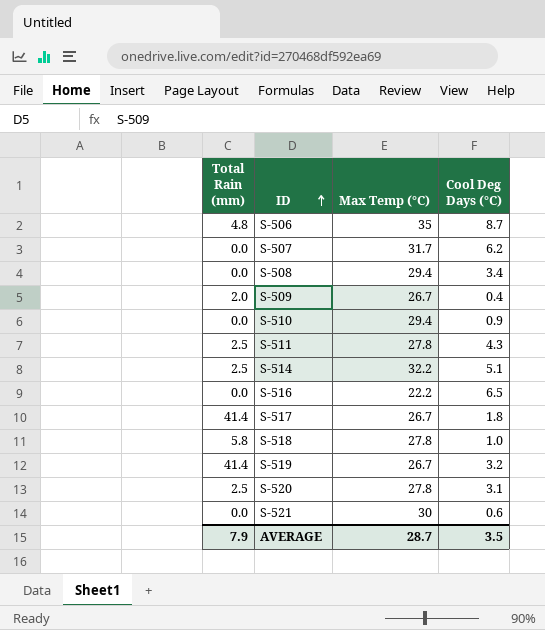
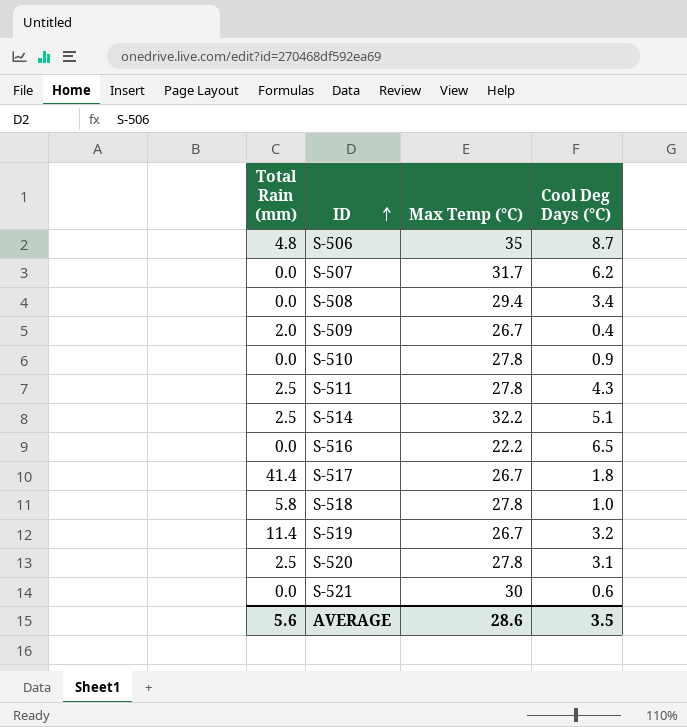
S-510 | Max Temp (°C): 29.4 -> 27.8
S-519 | Total Rain (mm): 41.4 -> 11.4
AVERAGE | Total Rain (mm): 7.9 -> 5.6
AVERAGE | Max Temp (°C): 28.7 -> 28.6

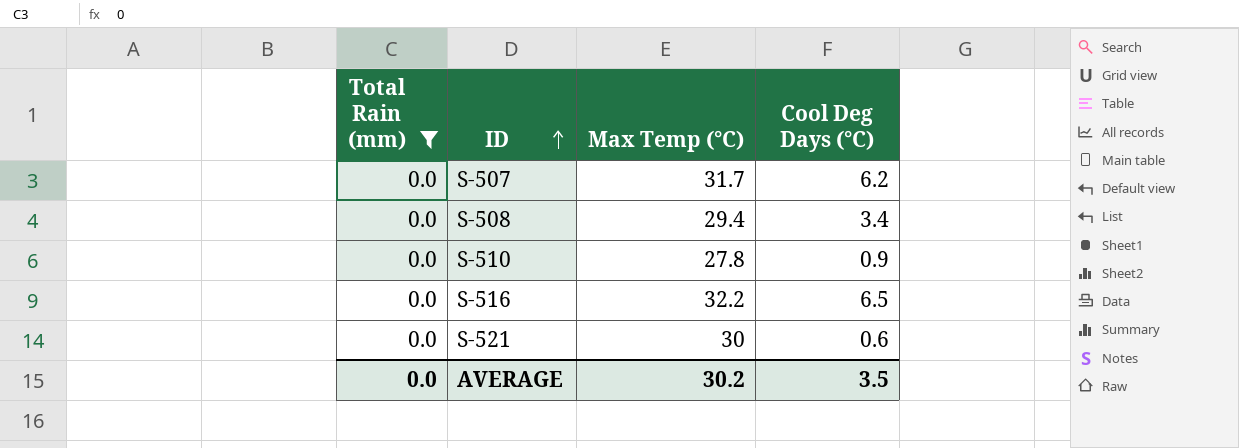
filter: none -> Total Rain (mm) = 0.0
S-516 | Max Temp (°C): 22.2 -> 32.2
AVERAGE | Total Rain (mm): 5.6 -> 0.0
AVERAGE | Max Temp (°C): 28.6 -> 30.2

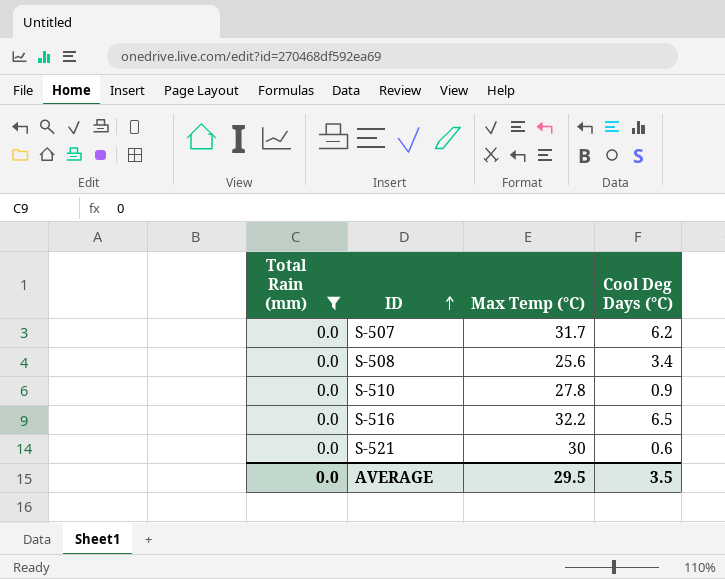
S-508 | Max Temp (°C): 29.4 -> 25.6
AVERAGE | Max Temp (°C): 30.2 -> 29.5

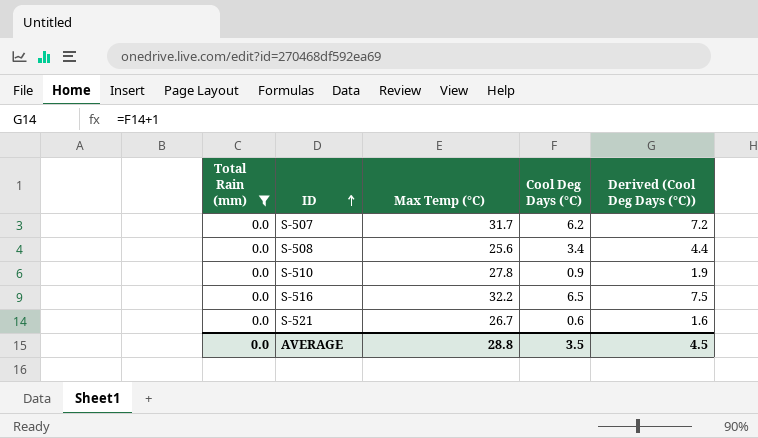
column Derived (Cool Deg Days (°C)) | formula: none -> [Cool Deg Days (°C)] + 1
S-521 | Max Temp (°C): 30 -> 26.7
AVERAGE | Max Temp (°C): 29.5 -> 28.8

